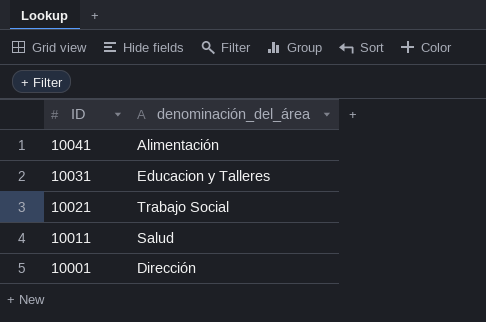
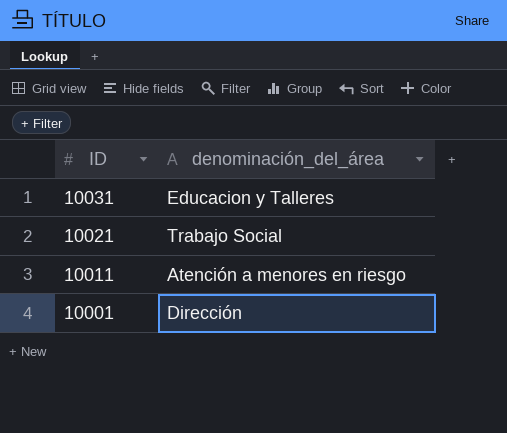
row 10041: Alimentación -> none
10011 | denominación_del_área: Salud -> Atención a menores en riesgo

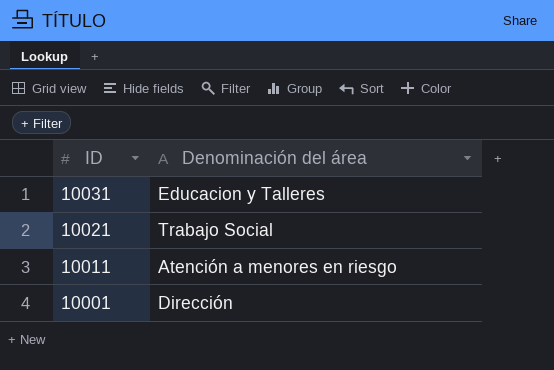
column name: denominación_del_área -> Denominación del área

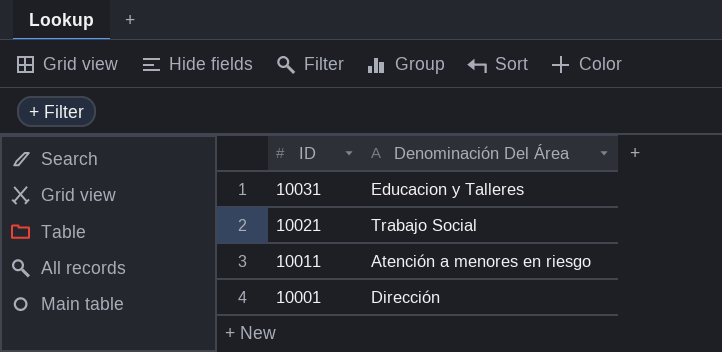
column name: Denominación del área -> Denominación Del Área

